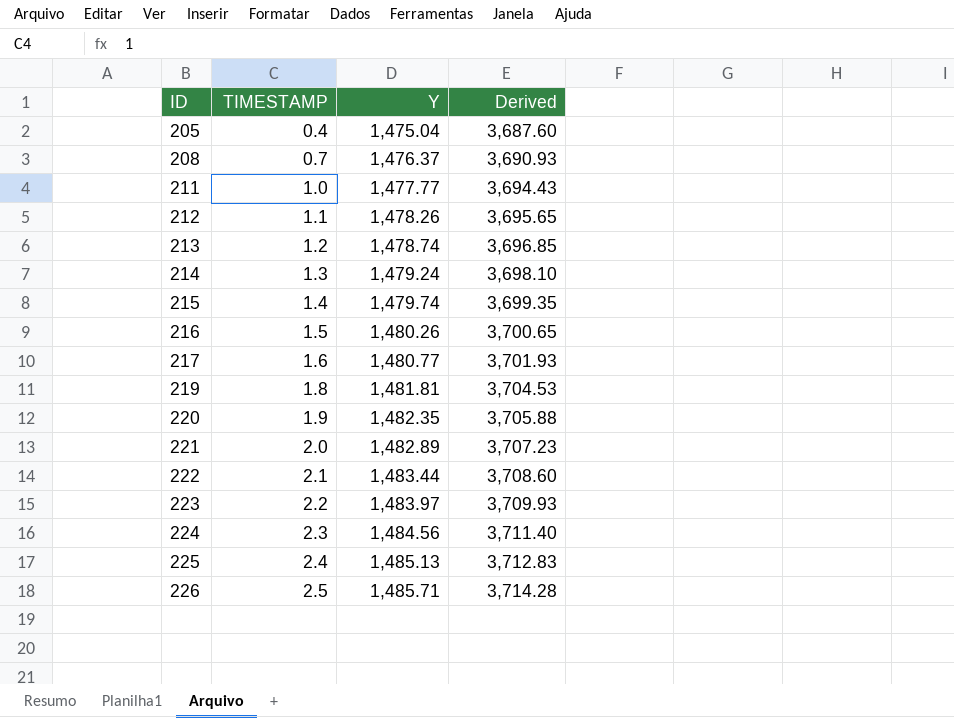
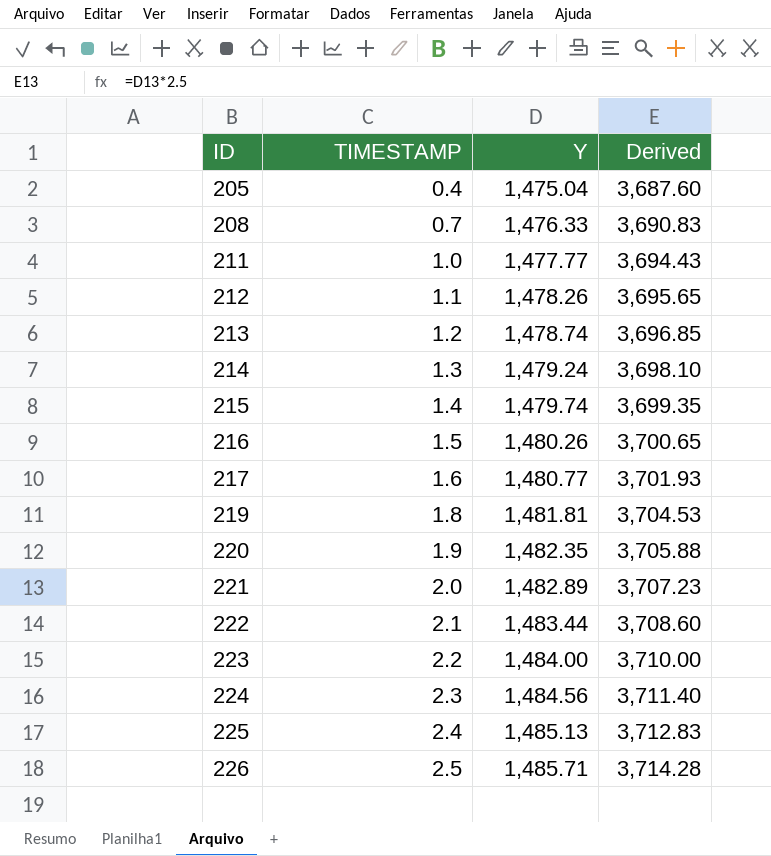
208 | Y: 1,476.37 -> 1,476.33
208 | Derived: 3,690.93 -> 3,690.83
223 | Y: 1,483.97 -> 1,484.00
223 | Derived: 3,709.93 -> 3,710.00

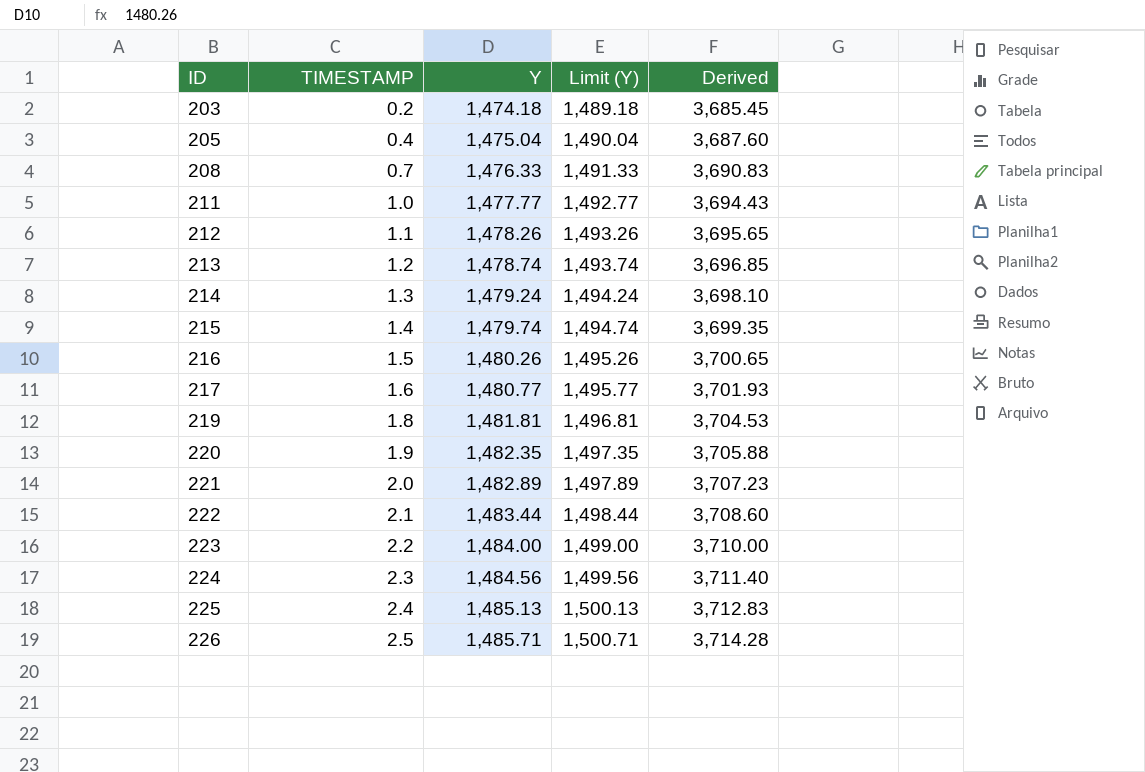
column Limit (Y) | formula: none -> [Y] + 15
row 203: none -> 0.2 | 1,474.18 | 1,489.18 | 3,685.45

